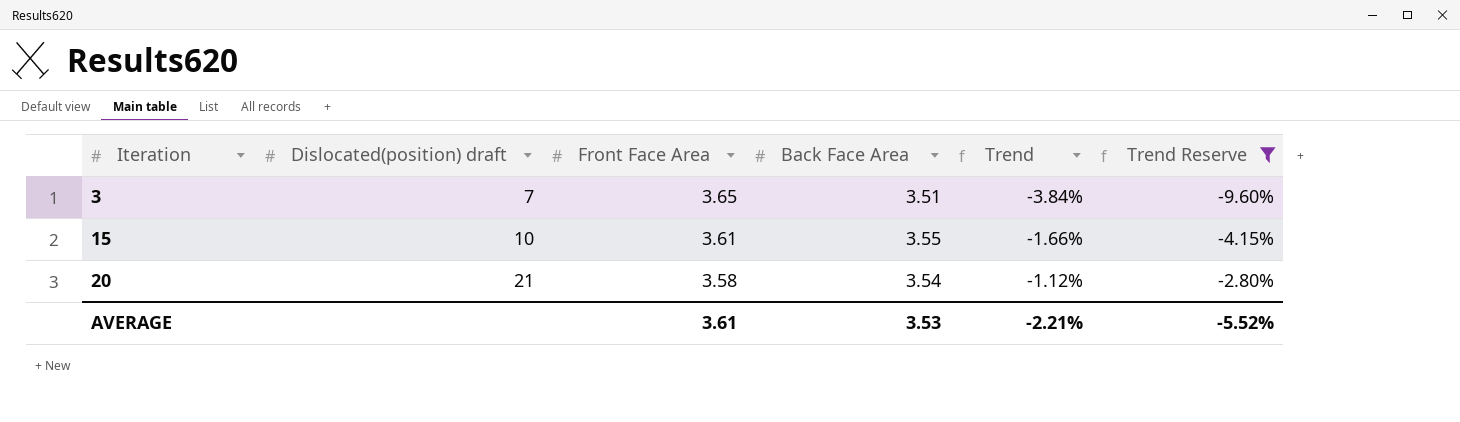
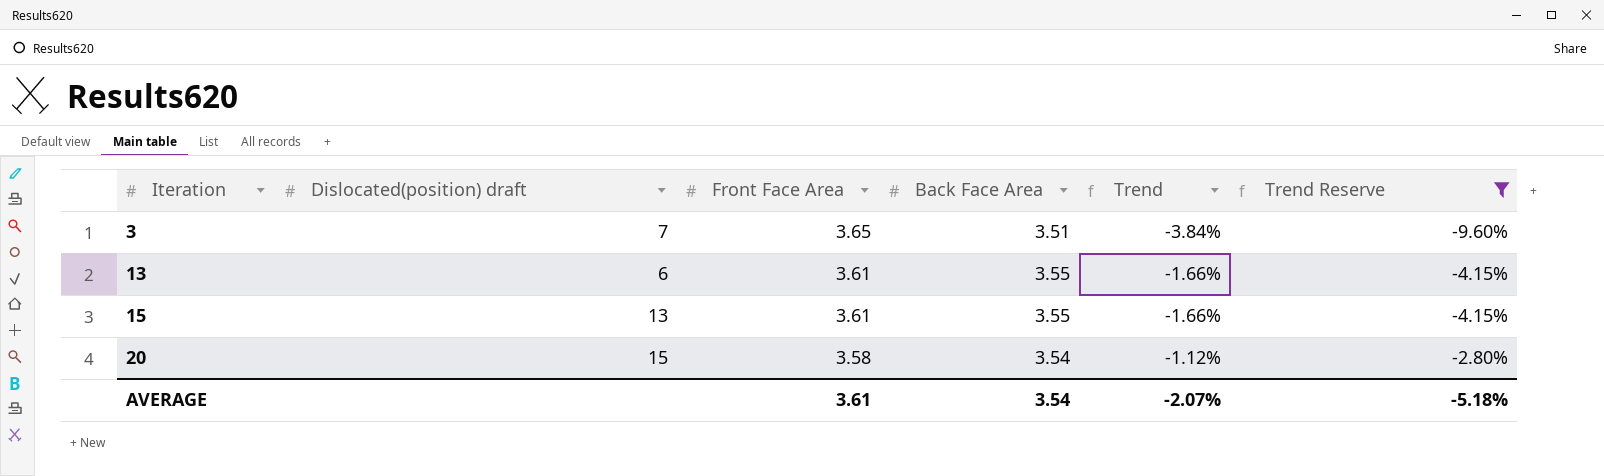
row 13: none -> 6 | 3.61 | 3.55 | -1.66% | -4.15%
15 | Dislocated(position) draft: 10 -> 13
20 | Dislocated(position) draft: 21 -> 15
AVERAGE | Back Face Area: 3.53 -> 3.54
AVERAGE | Trend: -2.21% -> -2.07%
AVERAGE | Trend Reserve: -5.52% -> -5.18%

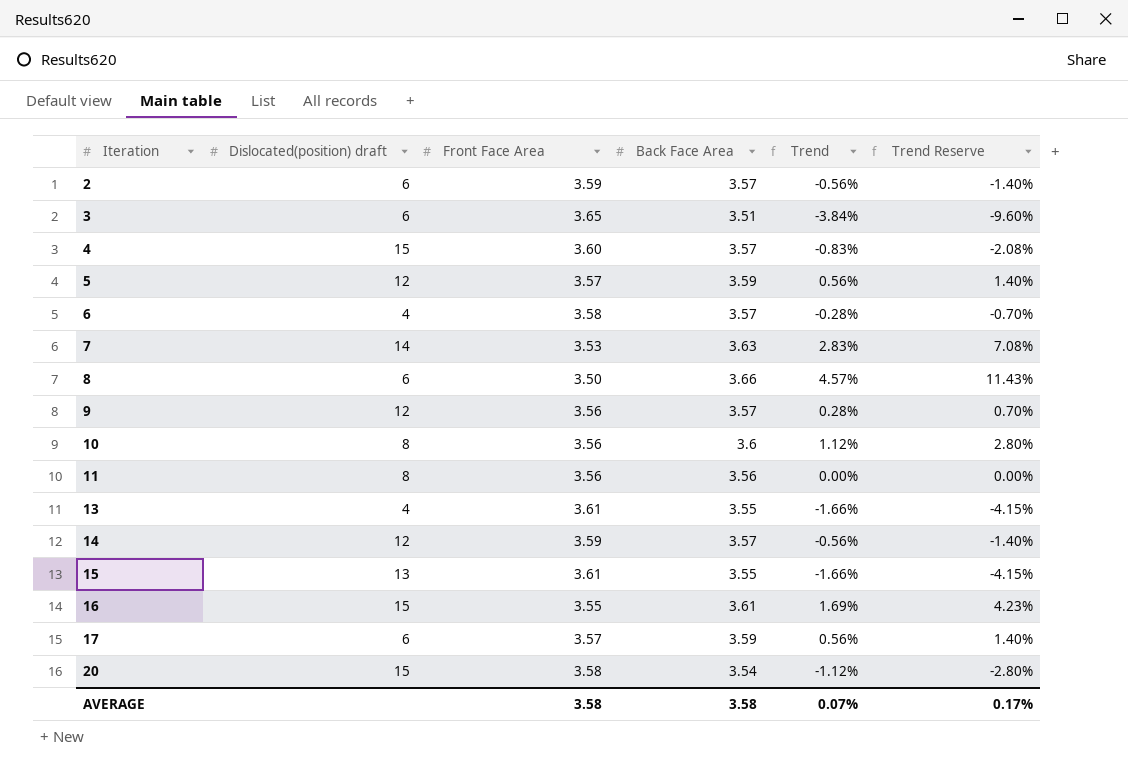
filter: Trend Reserve <= -2.80% -> none
3 | Dislocated(position) draft: 7 -> 6
13 | Dislocated(position) draft: 6 -> 4
AVERAGE | Front Face Area: 3.61 -> 3.58
AVERAGE | Back Face Area: 3.54 -> 3.58
AVERAGE | Trend: -2.07% -> 0.07%
AVERAGE | Trend Reserve: -5.18% -> 0.17%

